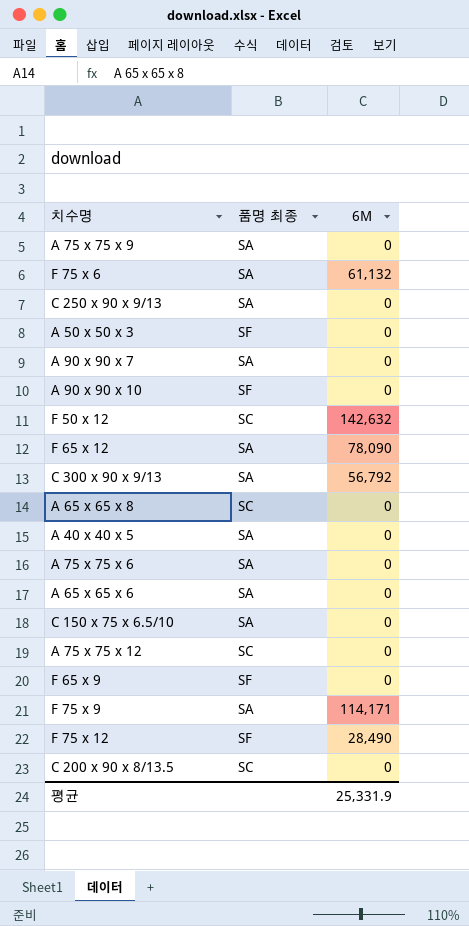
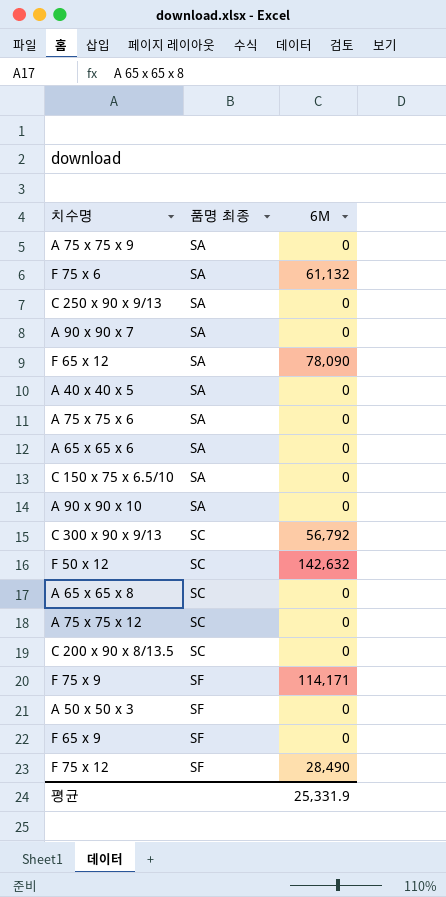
row order: none -> 품명 최종 ascending
A 90 x 90 x 10 | 품명 최종: SF -> SA
C 300 x 90 x 9/13 | 품명 최종: SA -> SC
F 75 x 9 | 품명 최종: SA -> SF

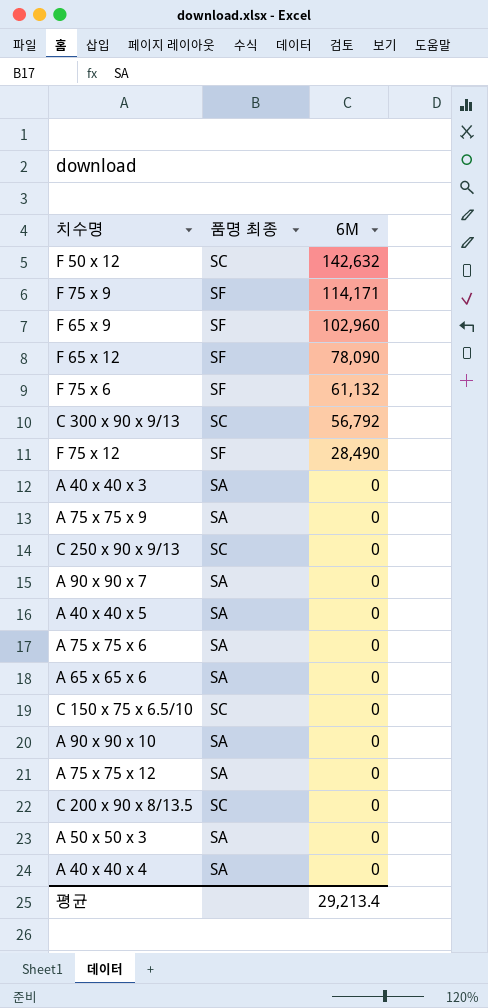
row order: 품명 최종 ascending -> 6M descending
row A 65 x 65 x 8: SC | 0 -> none
F 65 x 9 | 6M: 0 -> 102,960
F 65 x 12 | 품명 최종: SA -> SF
F 75 x 6 | 품명 최종: SA -> SF
row A 40 x 40 x 3: none -> SA | 0
C 250 x 90 x 9/13 | 품명 최종: SA -> SC
C 150 x 75 x 6.5/10 | 품명 최종: SA -> SC
A 75 x 75 x 12 | 품명 최종: SC -> SA
A 50 x 50 x 3 | 품명 최종: SF -> SA
row A 40 x 40 x 4: none -> SA | 0
평균 | 6M: 25,331.9 -> 29,213.4

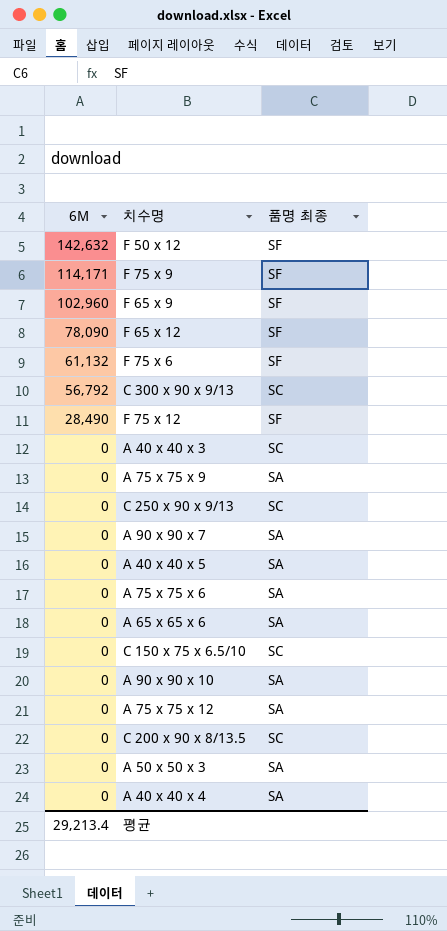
column 6M | position: 3 -> 1
F 50 x 12 | 품명 최종: SC -> SF
A 40 x 40 x 3 | 품명 최종: SA -> SC

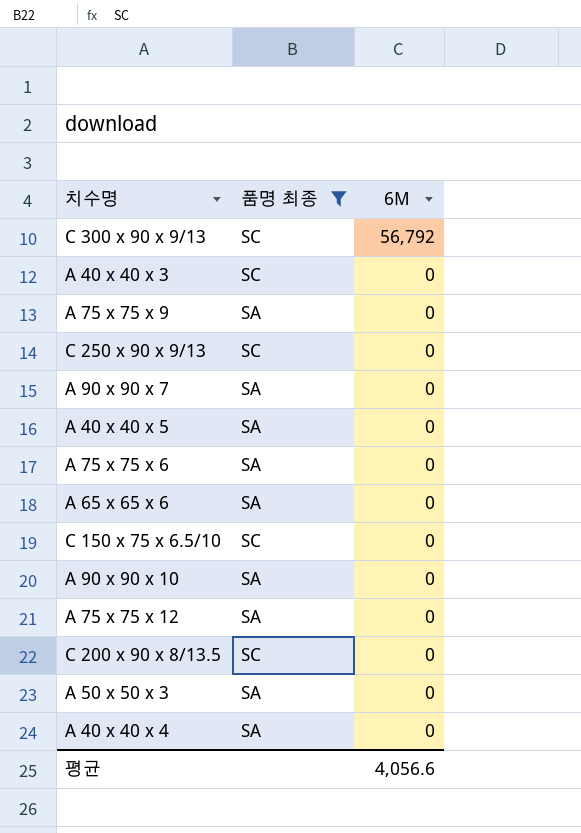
filter: none -> 품명 최종 != SF
column 6M | position: 1 -> 3
평균 | 6M: 29,213.4 -> 4,056.6

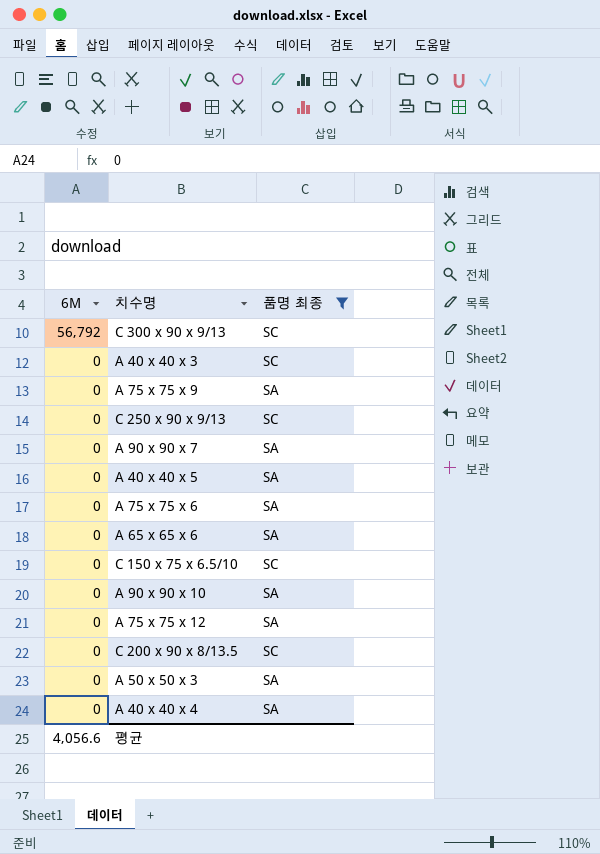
column 6M | position: 3 -> 1

